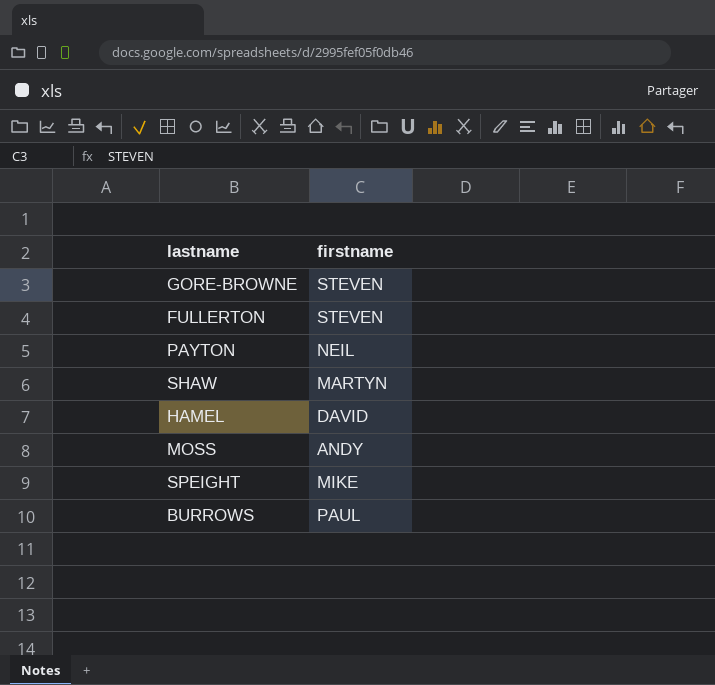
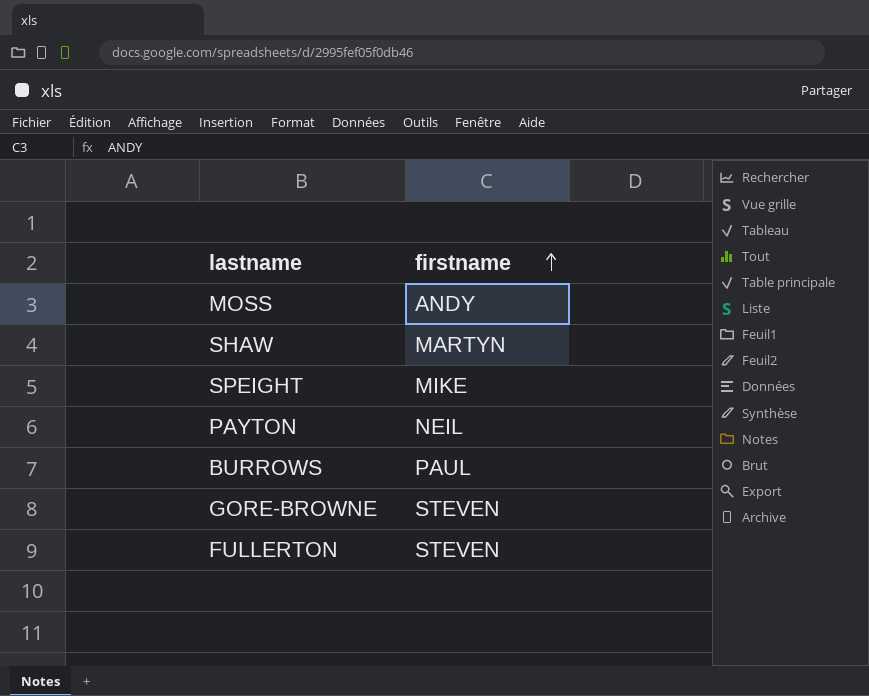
row order: none -> firstname ascending
row HAMEL: DAVID -> none

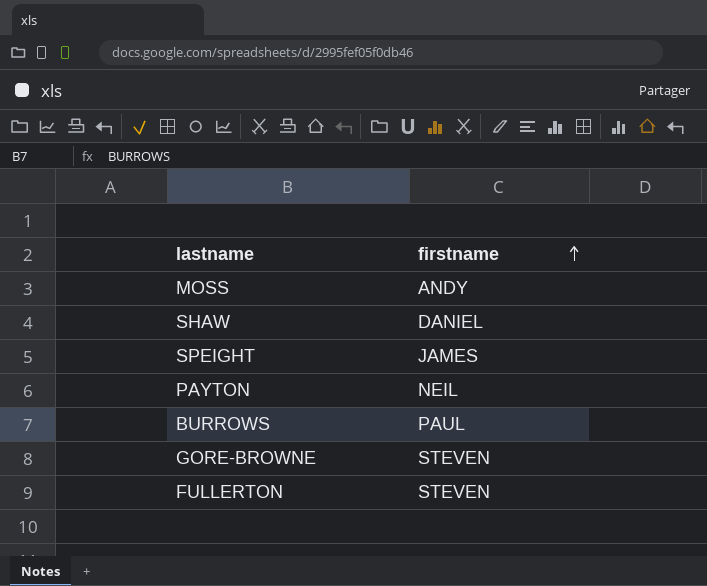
SHAW | firstname: MARTYN -> DANIEL
SPEIGHT | firstname: MIKE -> JAMES

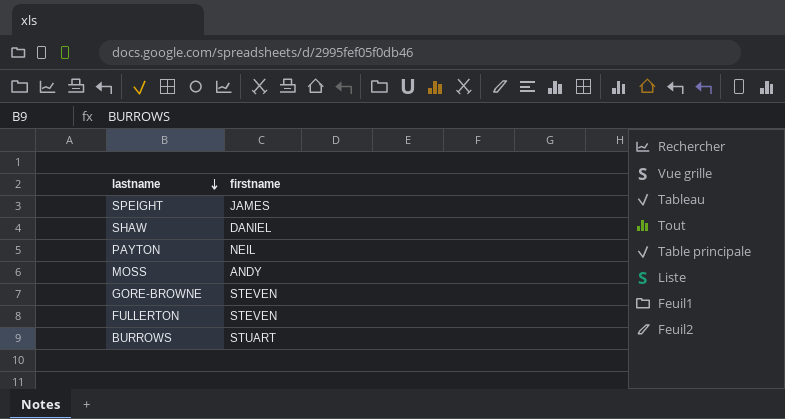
row order: firstname ascending -> lastname descending
BURROWS | firstname: PAUL -> STUART

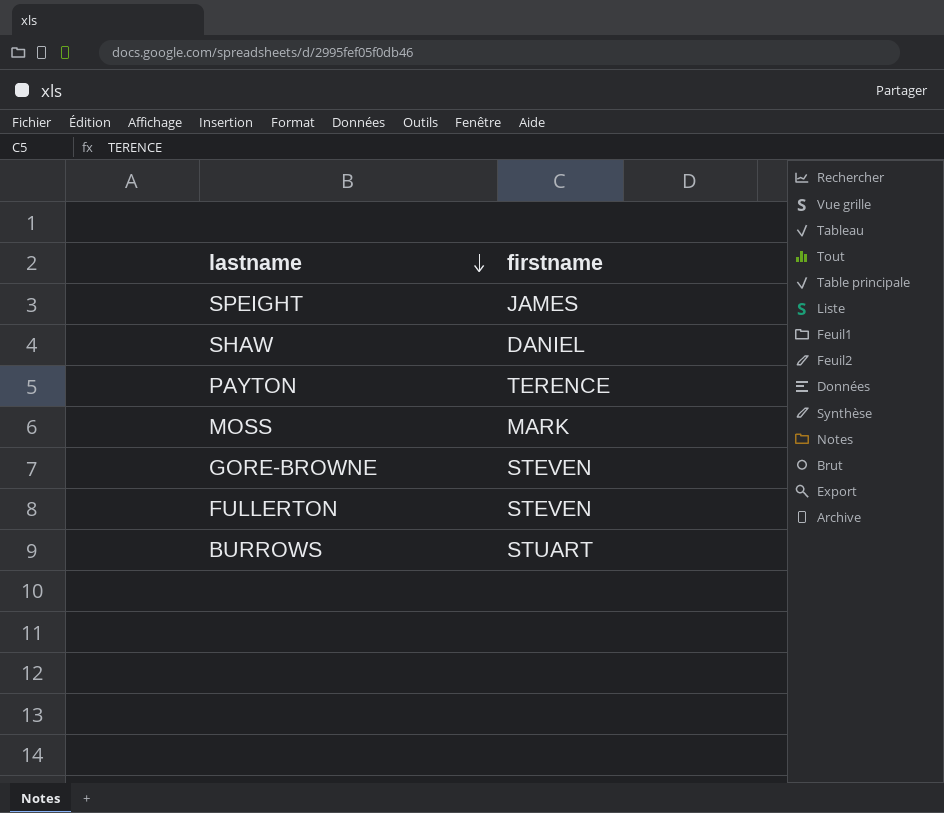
PAYTON | firstname: NEIL -> TERENCE
MOSS | firstname: ANDY -> MARK

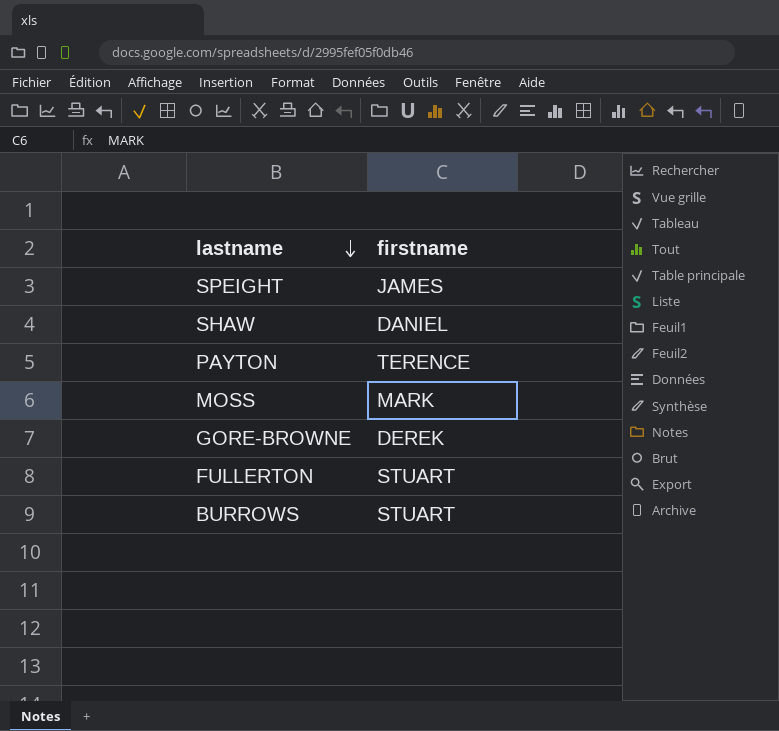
GORE-BROWNE | firstname: STEVEN -> DEREK
FULLERTON | firstname: STEVEN -> STUART

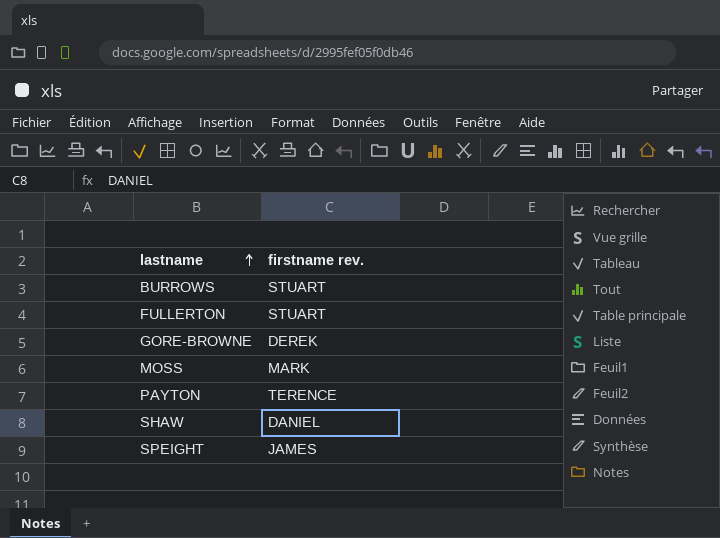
row order: lastname descending -> lastname ascending
column name: firstname -> firstname rev.

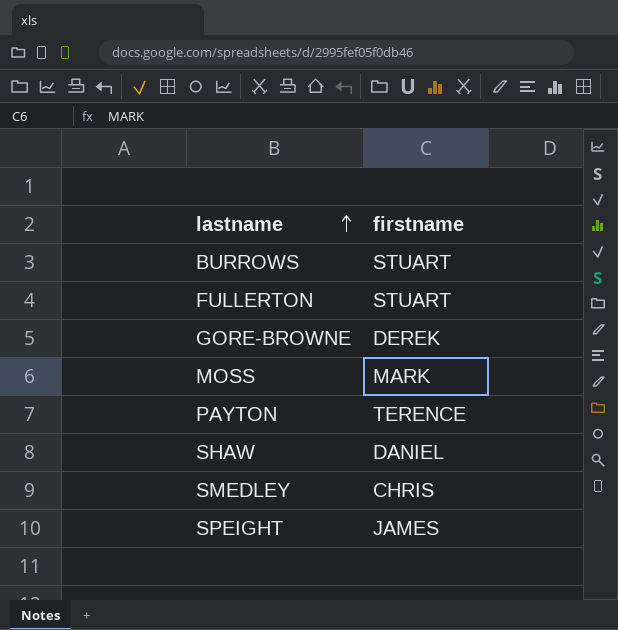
column name: firstname rev. -> firstname
row SMEDLEY: none -> CHRIS

